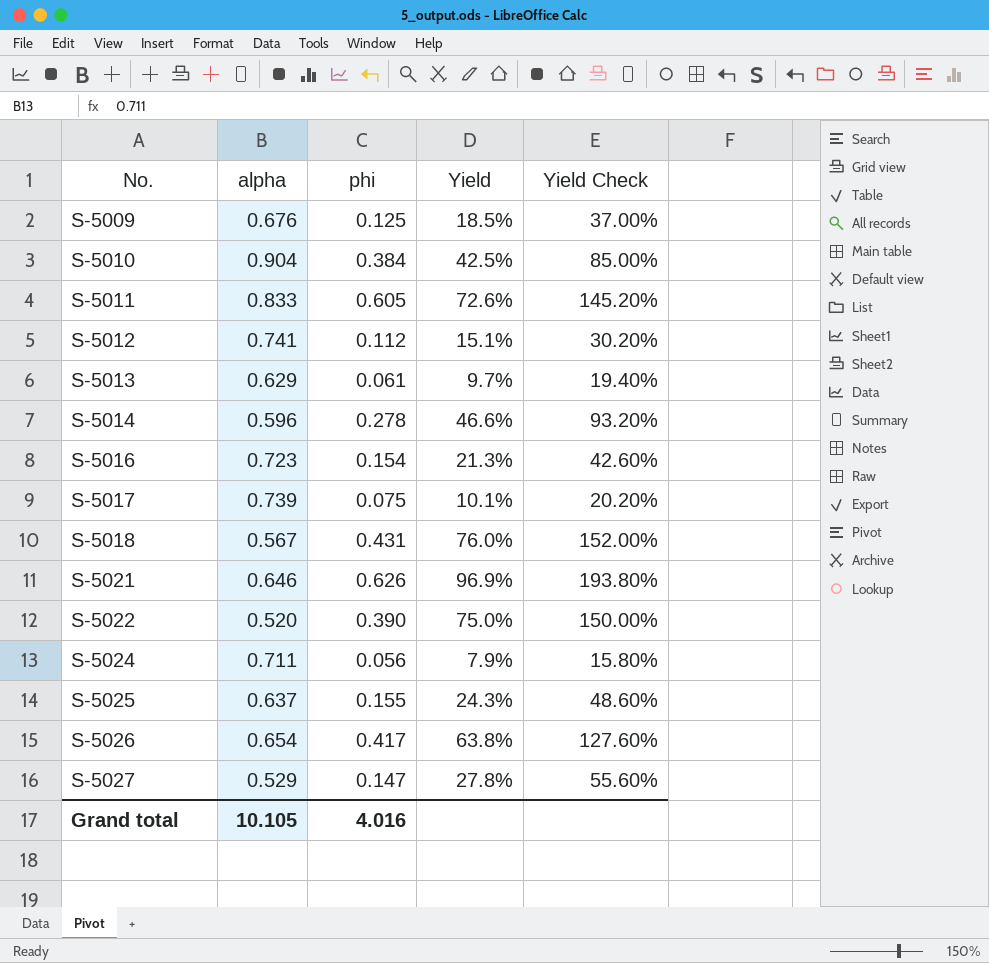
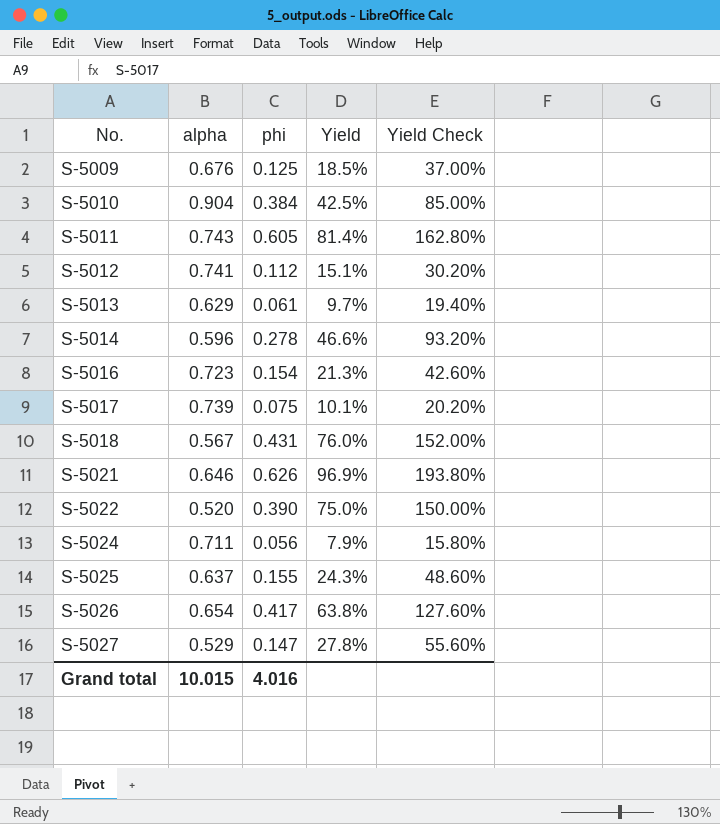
S-5011 | alpha: 0.833 -> 0.743
S-5011 | Yield: 72.6% -> 81.4%
S-5011 | Yield Check: 145.20% -> 162.80%
Grand total | alpha: 10.105 -> 10.015

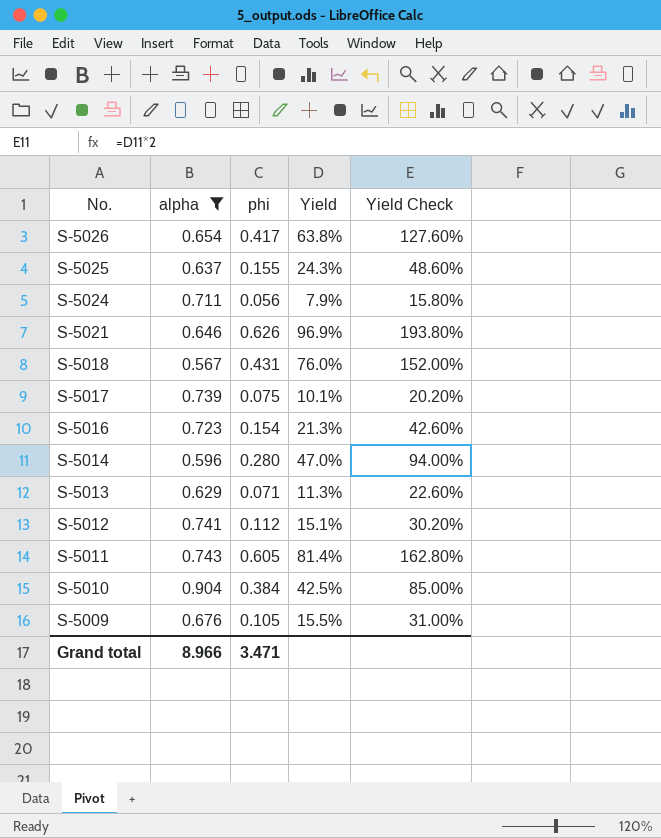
filter: none -> alpha >= 0.567
row order: No. ascending -> No. descending
S-5014 | phi: 0.278 -> 0.280
S-5014 | Yield: 46.6% -> 47.0%
S-5014 | Yield Check: 93.20% -> 94.00%
S-5013 | phi: 0.061 -> 0.071
S-5013 | Yield: 9.7% -> 11.3%
S-5013 | Yield Check: 19.40% -> 22.60%
S-5009 | phi: 0.125 -> 0.105
S-5009 | Yield: 18.5% -> 15.5%
S-5009 | Yield Check: 37.00% -> 31.00%
Grand total | alpha: 10.015 -> 8.966
Grand total | phi: 4.016 -> 3.471

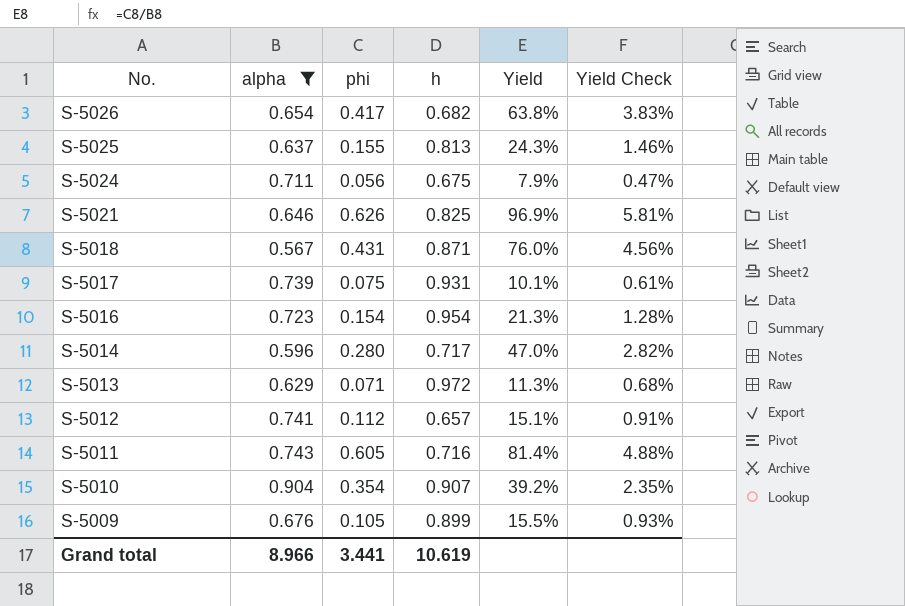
column h | position: none -> 4
column Yield Check | formula: [Yield] * 2 -> [Yield] * 0.06
S-5010 | phi: 0.384 -> 0.354
S-5010 | Yield: 42.5% -> 39.2%
Grand total | phi: 3.471 -> 3.441

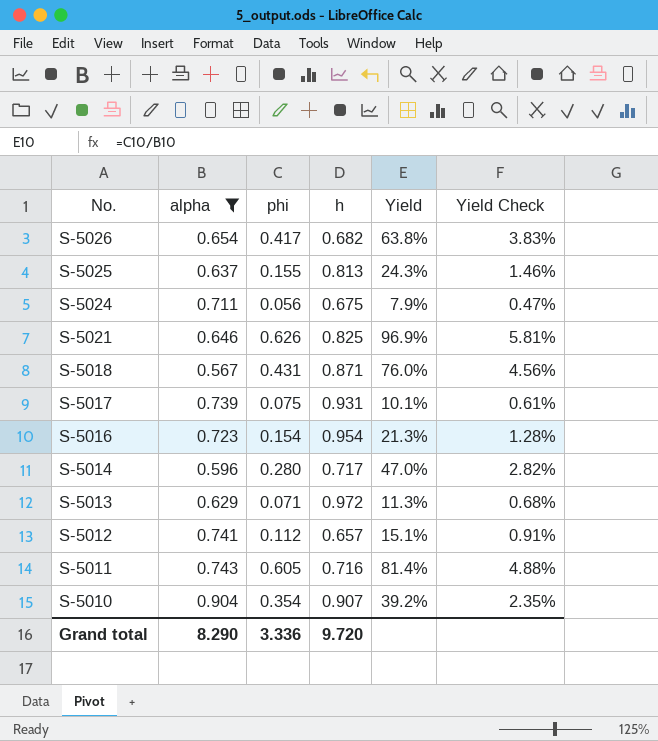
row S-5009: 0.676 | 0.105 | 0.899 | 15.5% | 0.93% -> none
Grand total | alpha: 8.966 -> 8.290
Grand total | phi: 3.441 -> 3.336
Grand total | h: 10.619 -> 9.720

